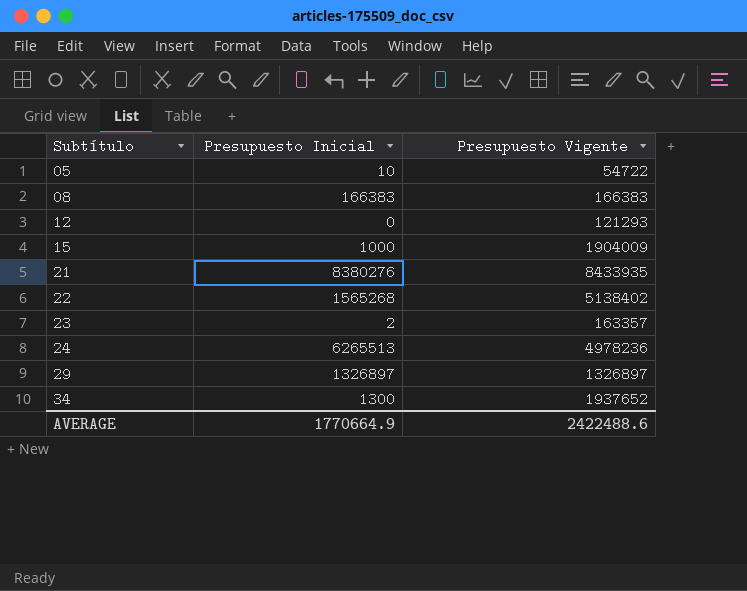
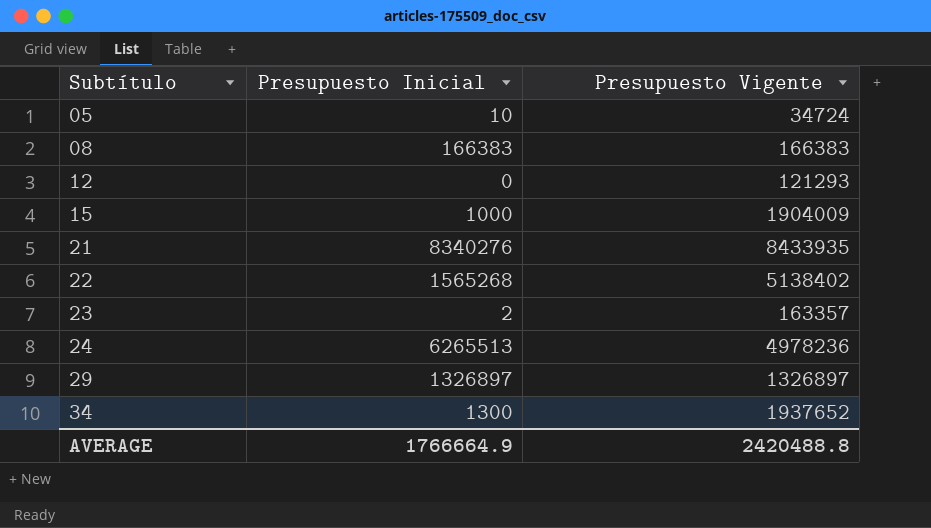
05 | Presupuesto Vigente: 54722 -> 34724
21 | Presupuesto Inicial: 8380276 -> 8340276
AVERAGE | Presupuesto Inicial: 1770664.9 -> 1766664.9
AVERAGE | Presupuesto Vigente: 2422488.6 -> 2420488.8

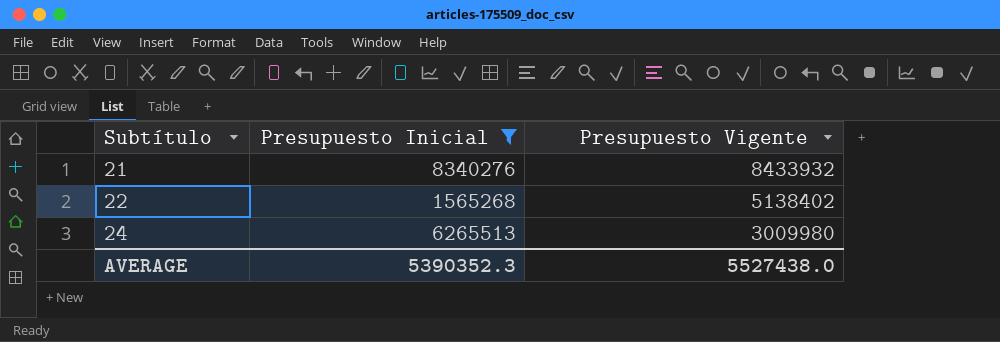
filter: none -> Presupuesto Inicial >= 1565268
21 | Presupuesto Vigente: 8433935 -> 8433932
24 | Presupuesto Vigente: 4978236 -> 3009980
AVERAGE | Presupuesto Inicial: 1766664.9 -> 5390352.3
AVERAGE | Presupuesto Vigente: 2420488.8 -> 5527438.0

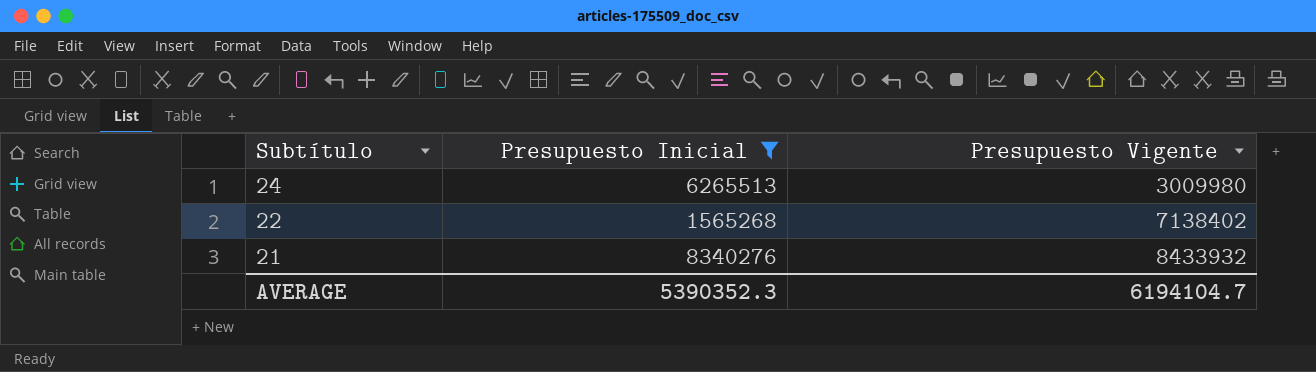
row order: Subtítulo ascending -> Subtítulo descending
22 | Presupuesto Vigente: 5138402 -> 7138402
AVERAGE | Presupuesto Vigente: 5527438.0 -> 6194104.7

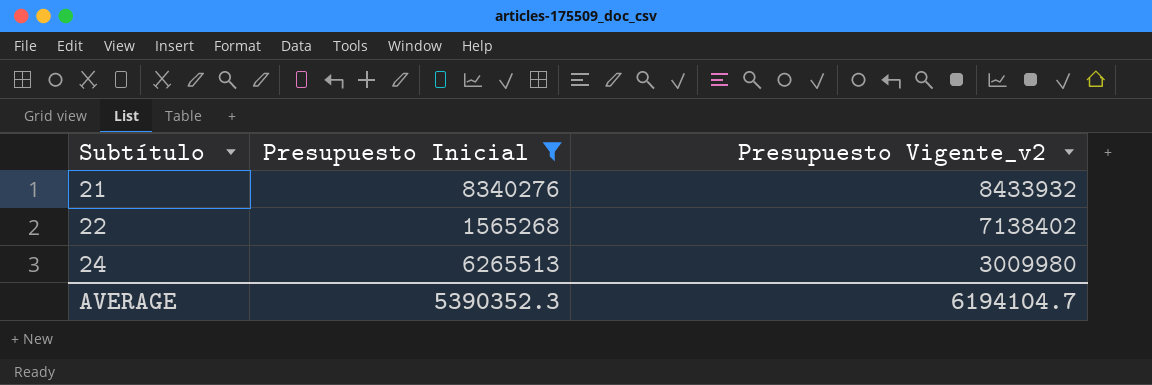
row order: Subtítulo descending -> Subtítulo ascending
column name: Presupuesto Vigente -> Presupuesto Vigente_v2

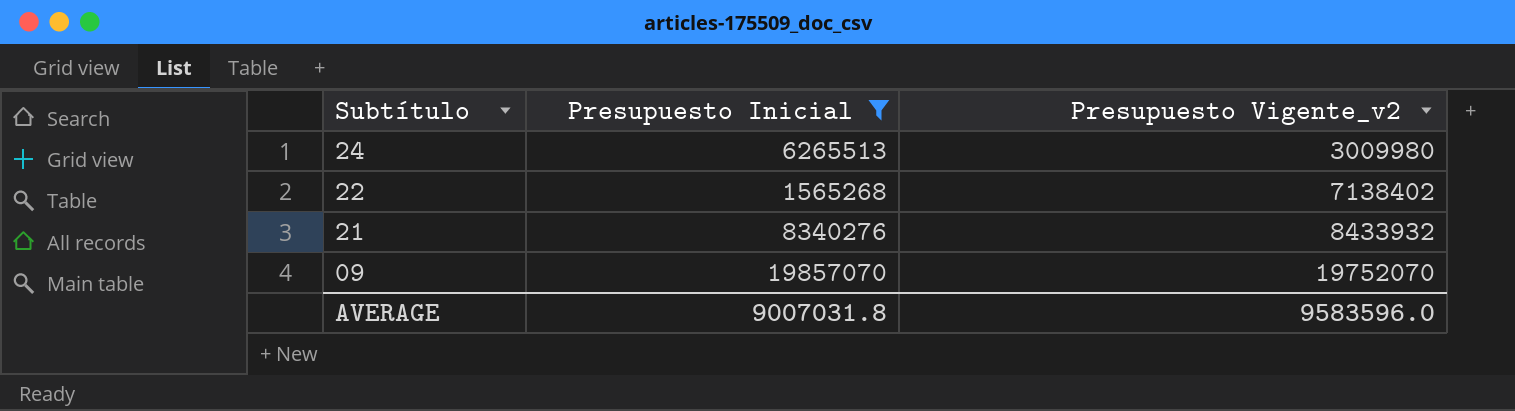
row order: Subtítulo ascending -> Subtítulo descending
row 09: none -> 19857070 | 19752070
AVERAGE | Presupuesto Inicial: 5390352.3 -> 9007031.8
AVERAGE | Presupuesto Vigente_v2: 6194104.7 -> 9583596.0

